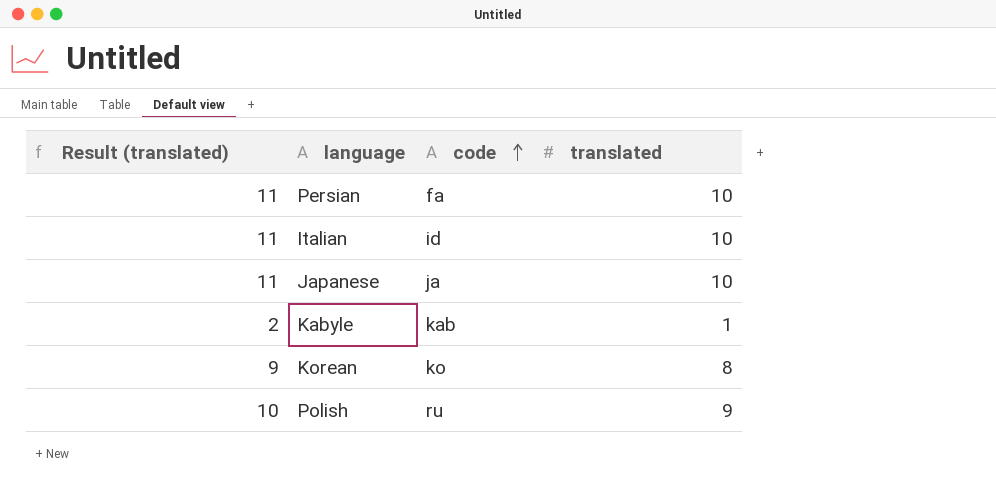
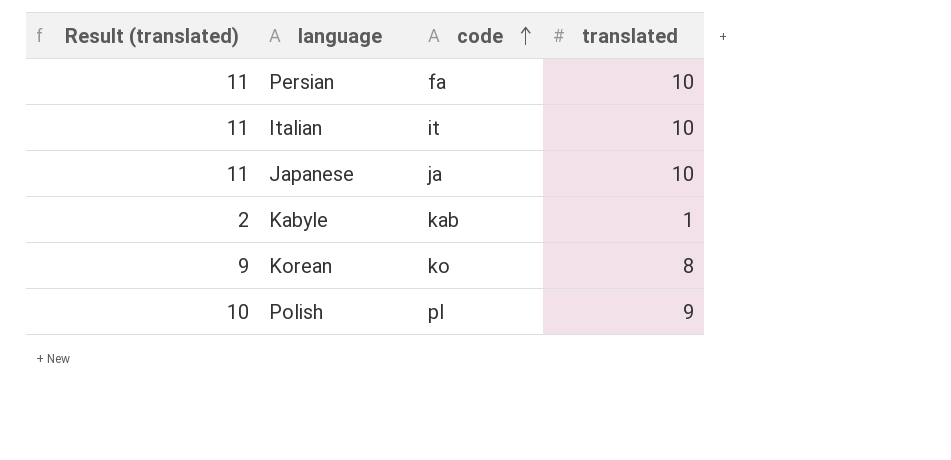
Italian | code: id -> it
Polish | code: ru -> pl

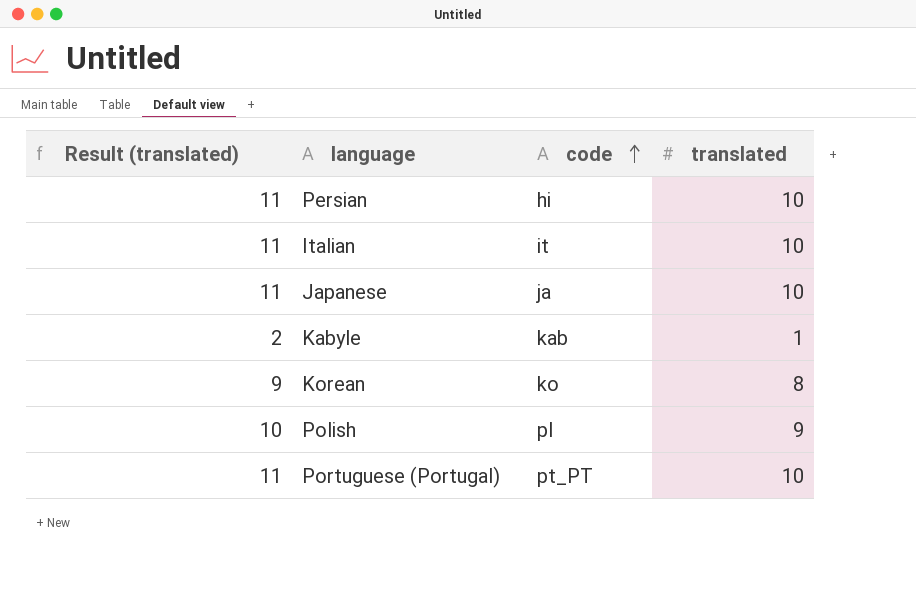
Persian | code: fa -> hi
row Portuguese (Portugal): none -> 11 | pt_PT | 10

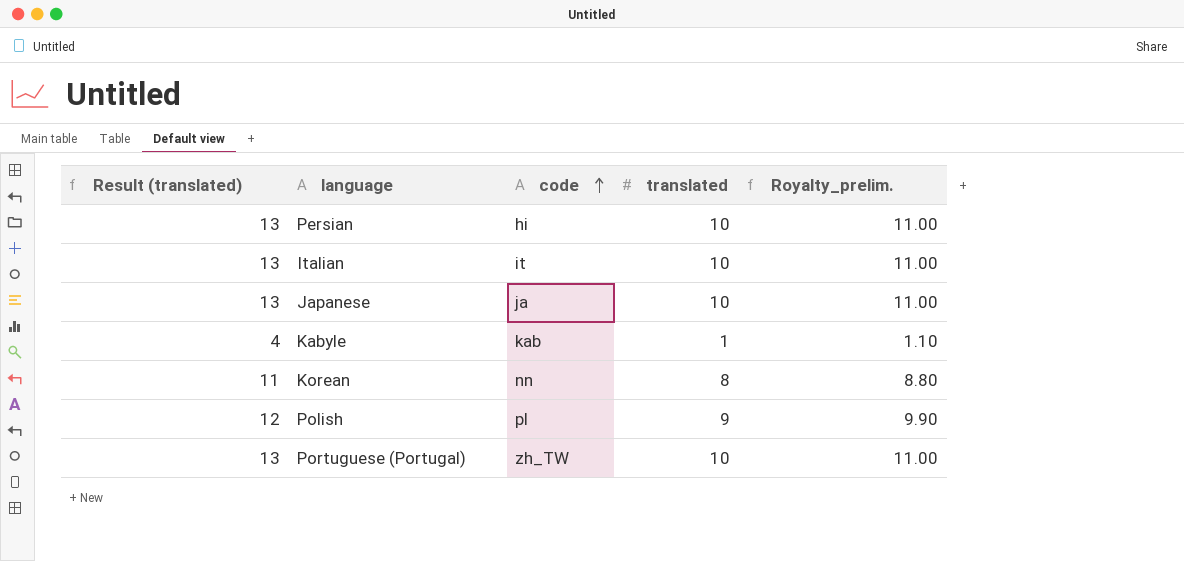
column Result (translated) | formula: [translated] + 1 -> [translated] + 3
column Royalty_prelim. | formula: none -> [translated] * 1.1
Korean | code: ko -> nn
Portuguese (Portugal) | code: pt_PT -> zh_TW

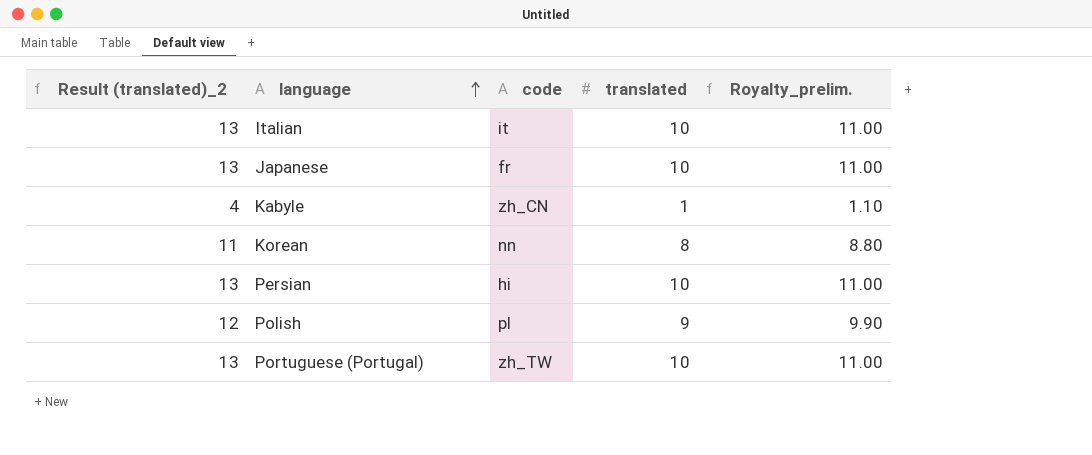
row order: code ascending -> language ascending
column name: Result (translated) -> Result (translated)_2
Japanese | code: ja -> fr
Kabyle | code: kab -> zh_CN

